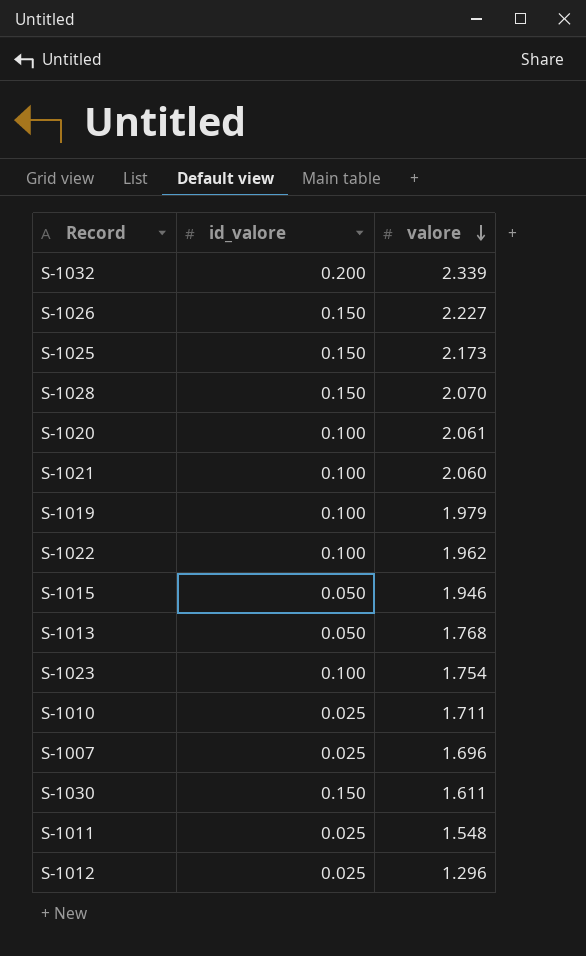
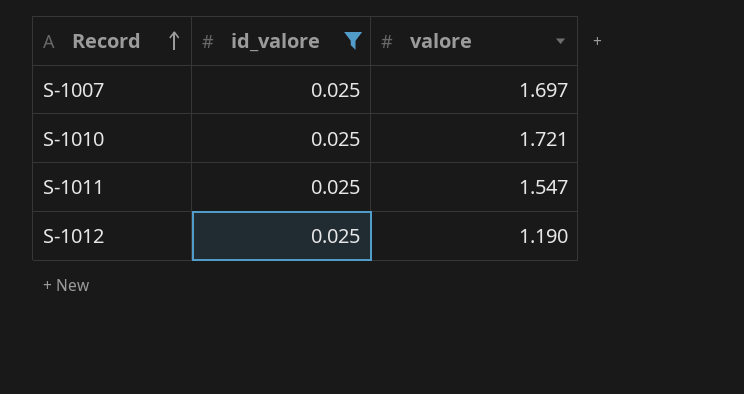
filter: none -> id_valore = 0.025
row order: valore descending -> Record ascending
S-1007 | valore: 1.696 -> 1.697
S-1010 | valore: 1.711 -> 1.721
S-1011 | valore: 1.548 -> 1.547
S-1012 | valore: 1.296 -> 1.190

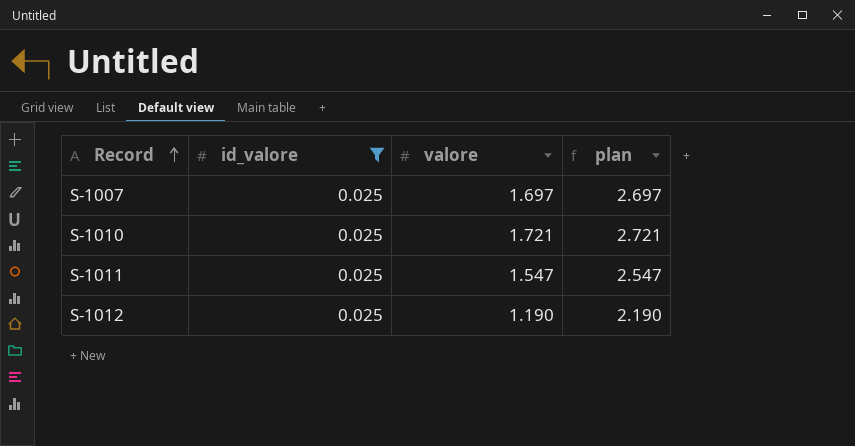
column plan | formula: none -> [valore] + 1

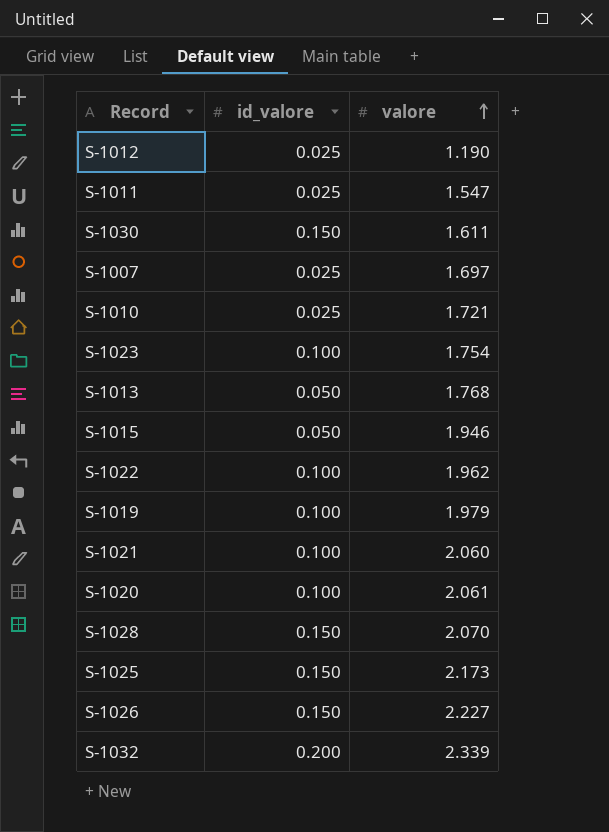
filter: id_valore = 0.025 -> none
row order: Record ascending -> valore ascending
column plan | formula: [valore] + 1 -> none

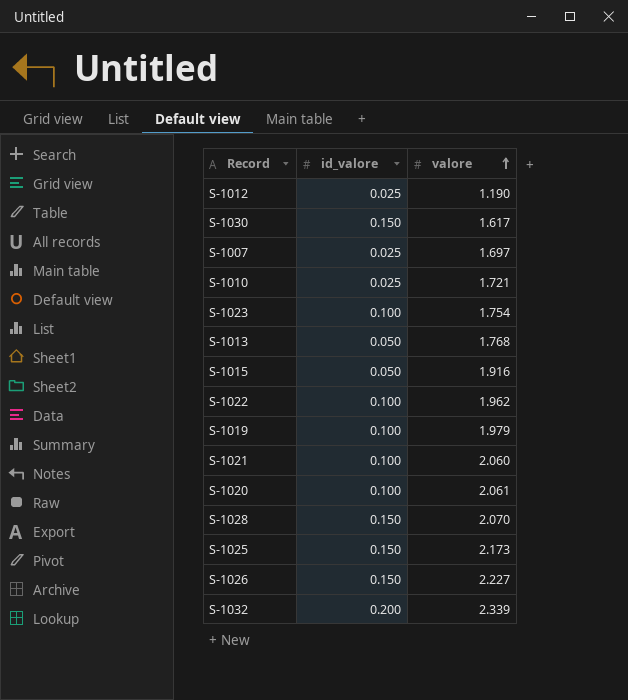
row S-1011: 0.025 | 1.547 -> none
S-1030 | valore: 1.611 -> 1.617
S-1015 | valore: 1.946 -> 1.916

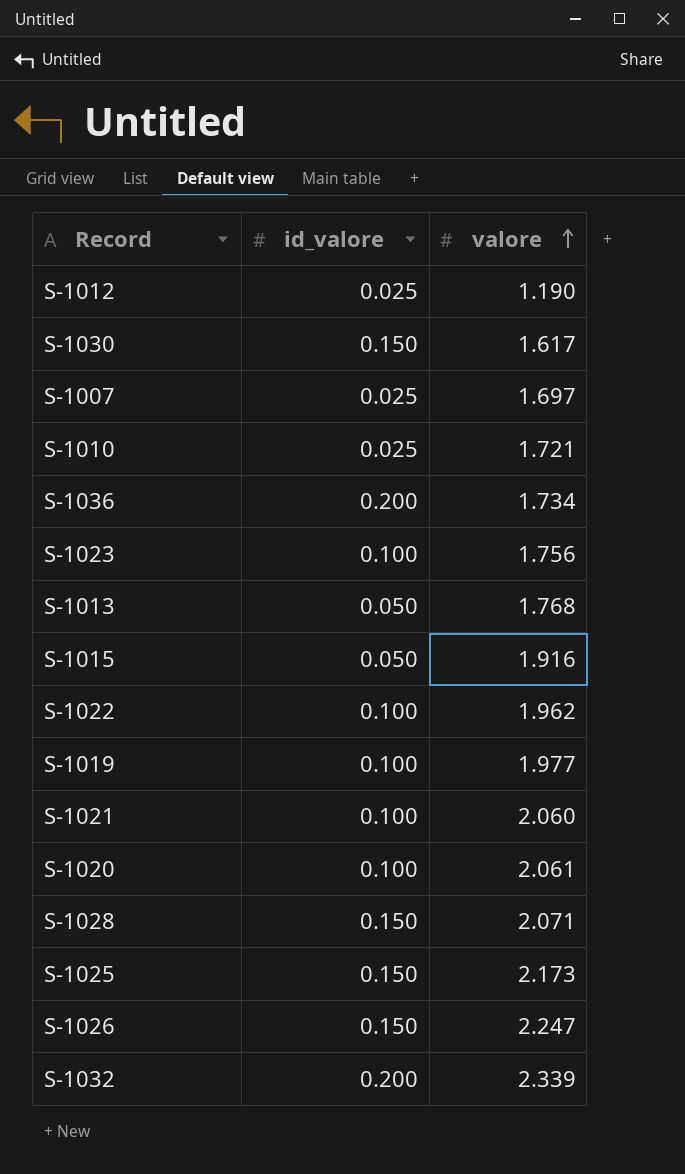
row S-1036: none -> 0.200 | 1.734
S-1023 | valore: 1.754 -> 1.756
S-1019 | valore: 1.979 -> 1.977
S-1028 | valore: 2.070 -> 2.071
S-1026 | valore: 2.227 -> 2.247

